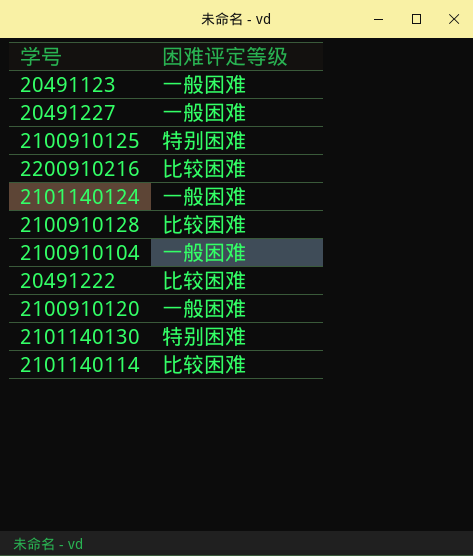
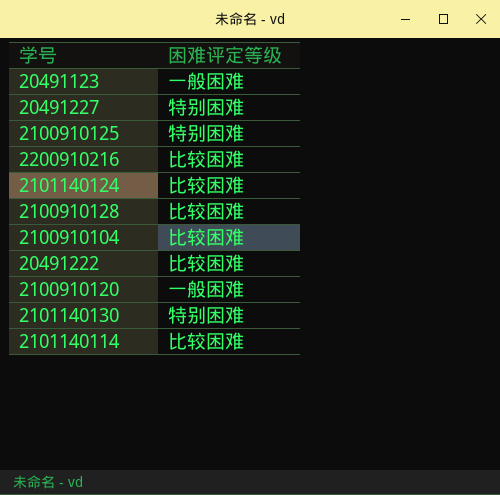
20491227 | 困难评定等级: 一般困难 -> 特别困难
2101140124 | 困难评定等级: 一般困难 -> 比较困难
2100910104 | 困难评定等级: 一般困难 -> 比较困难

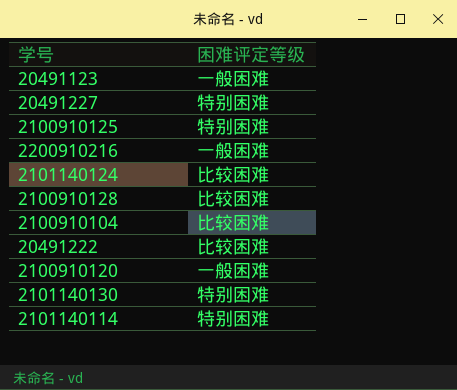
2200910216 | 困难评定等级: 比较困难 -> 一般困难
2101140114 | 困难评定等级: 比较困难 -> 特别困难

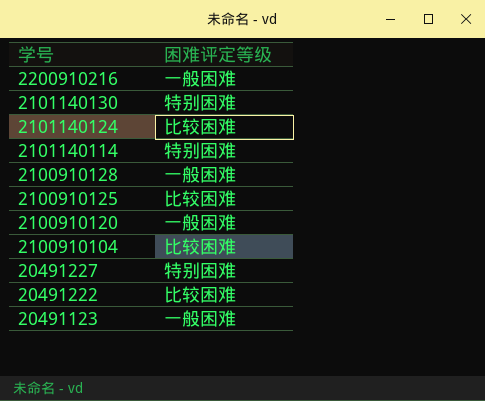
row order: none -> 学号 descending
2100910128 | 困难评定等级: 比较困难 -> 一般困难
2100910125 | 困难评定等级: 特别困难 -> 比较困难

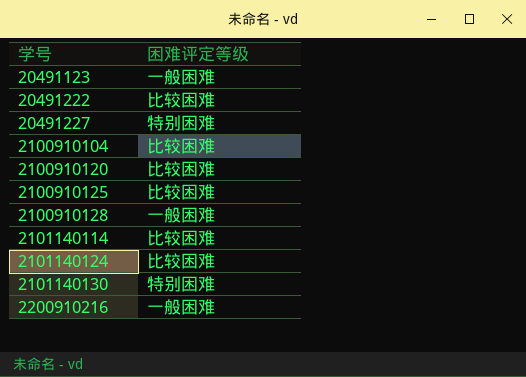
row order: 学号 descending -> 学号 ascending
2100910120 | 困难评定等级: 一般困难 -> 比较困难
2101140114 | 困难评定等级: 特别困难 -> 比较困难

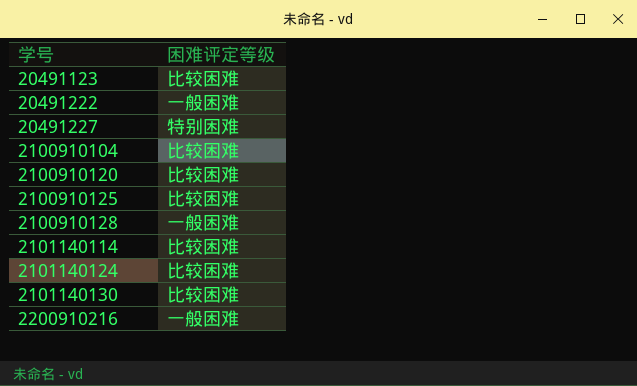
20491123 | 困难评定等级: 一般困难 -> 比较困难
20491222 | 困难评定等级: 比较困难 -> 一般困难
2101140130 | 困难评定等级: 特别困难 -> 比较困难

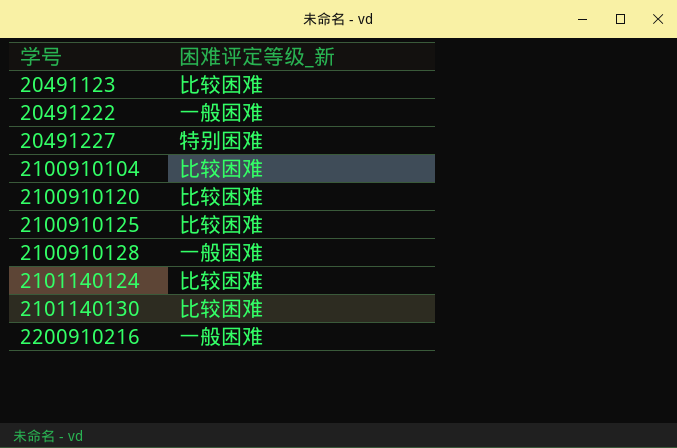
column name: 困难评定等级 -> 困难评定等级_新
row 2101140114: 比较困难 -> none

